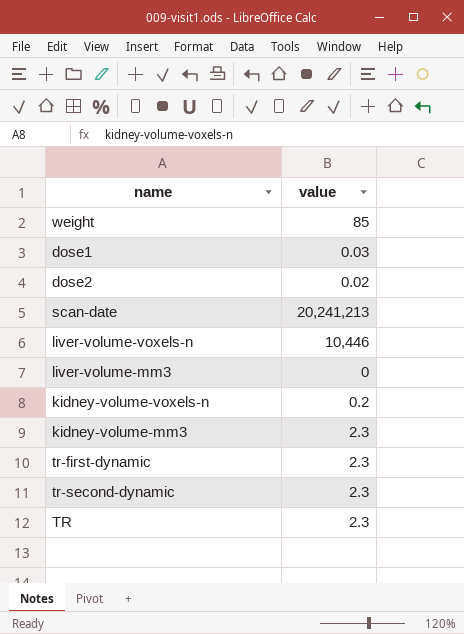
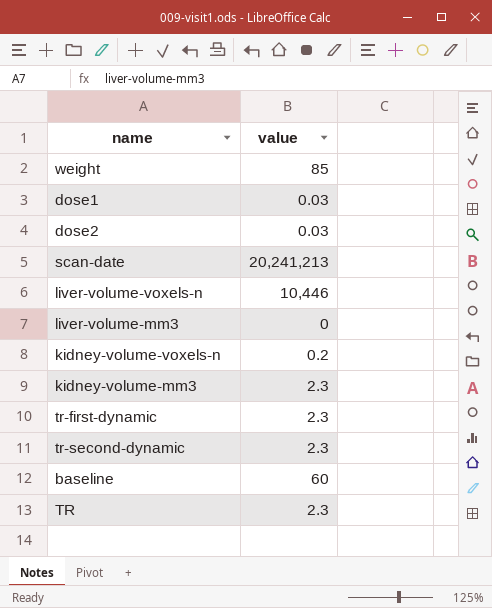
dose2 | value: 0.02 -> 0.03
row baseline: none -> 60

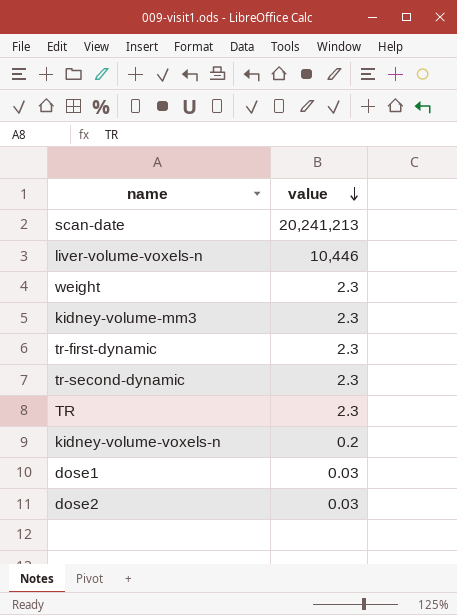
row order: none -> value descending
row liver-volume-mm3: 0 -> none
row baseline: 60 -> none
weight | value: 85 -> 2.3

